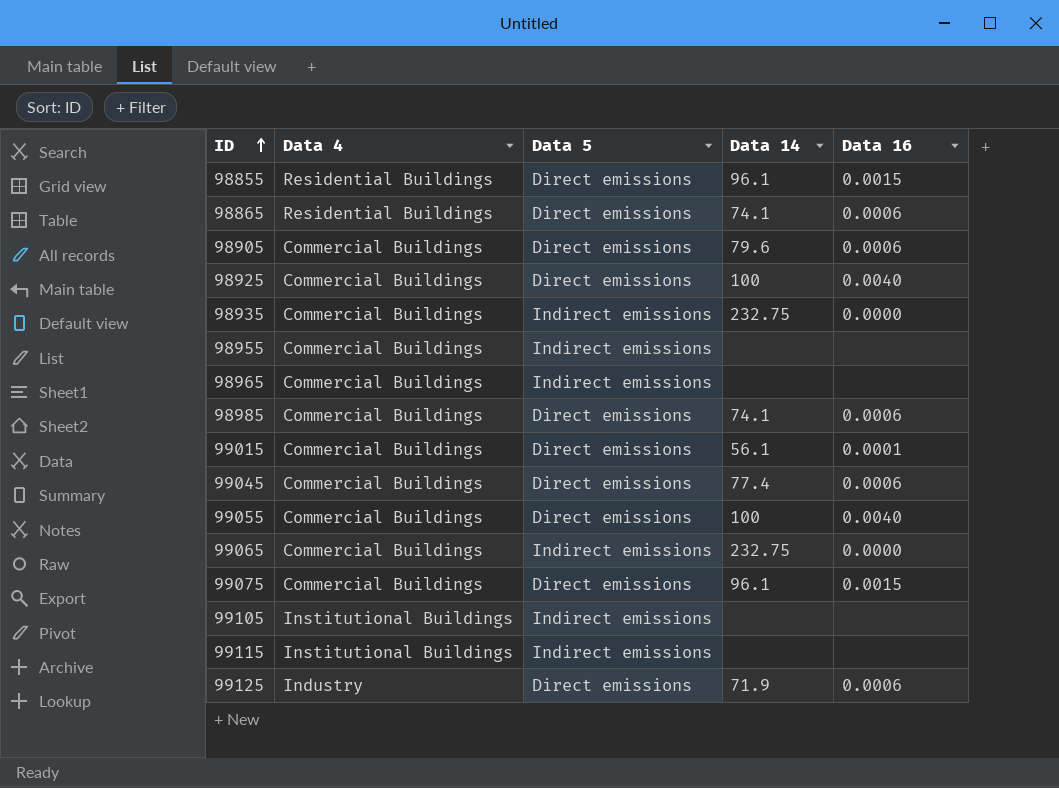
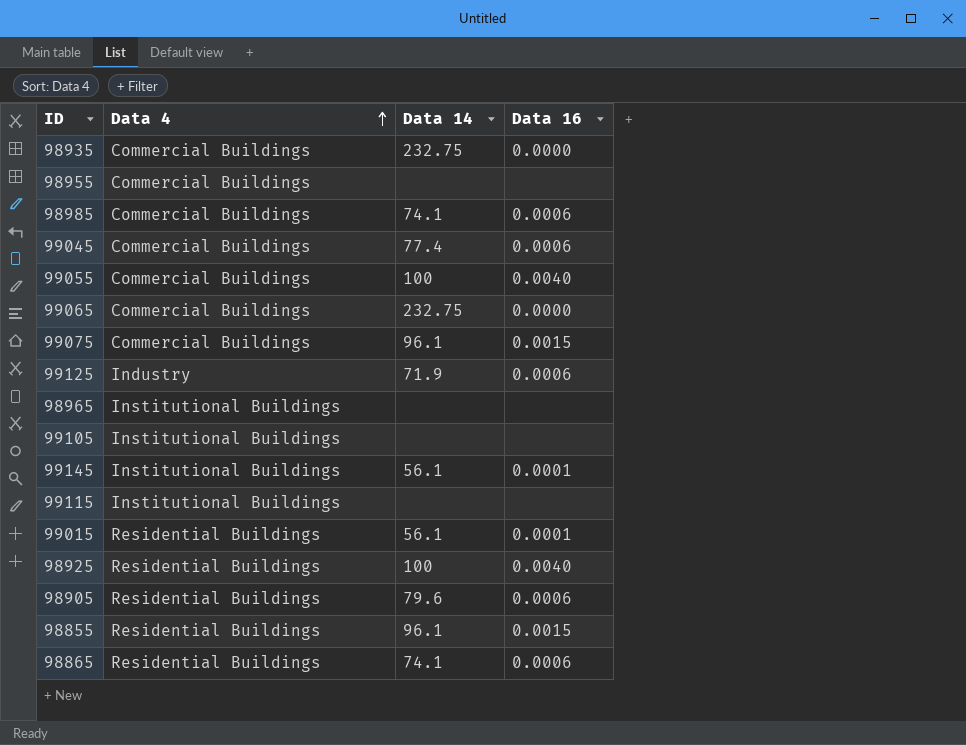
row order: ID ascending -> Data 4 ascending
column Data 5 | position: 3 -> none
98965 | Data 4: Commercial Buildings -> Institutional Buildings
row 99145: none -> Institutional Buildings | 56.1 | 0.0001
99015 | Data 4: Commercial Buildings -> Residential Buildings
98925 | Data 4: Commercial Buildings -> Residential Buildings
98905 | Data 4: Commercial Buildings -> Residential Buildings

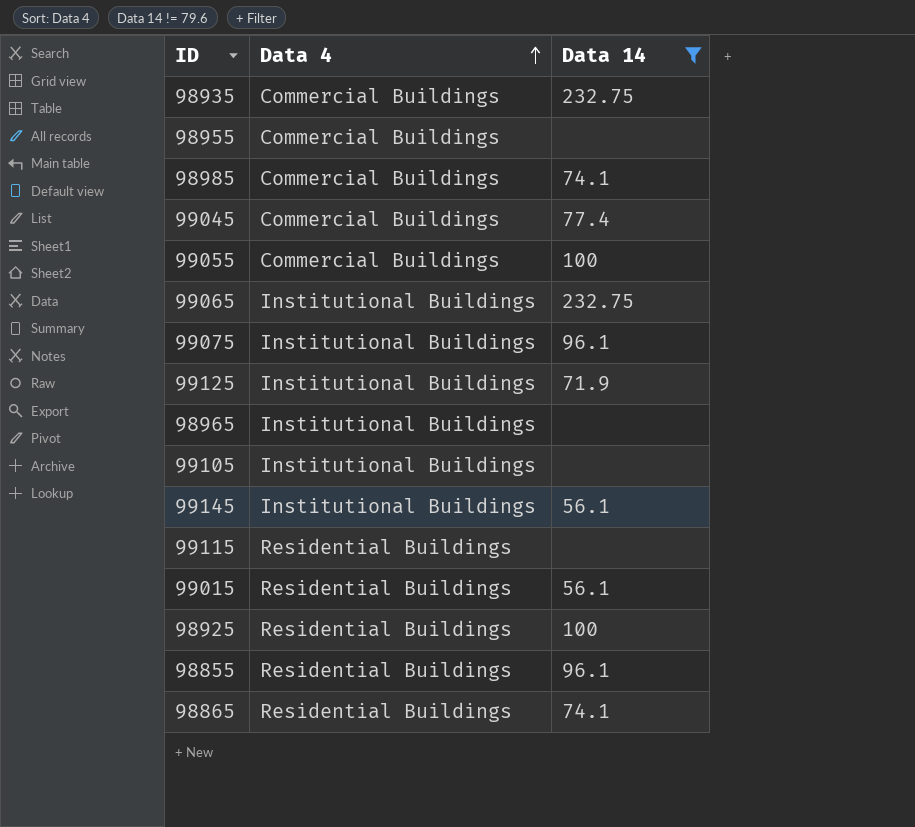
filter: none -> Data 14 != 79.6
column Data 16 | position: 4 -> none
99065 | Data 4: Commercial Buildings -> Institutional Buildings
99075 | Data 4: Commercial Buildings -> Institutional Buildings
99125 | Data 4: Industry -> Institutional Buildings
99115 | Data 4: Institutional Buildings -> Residential Buildings

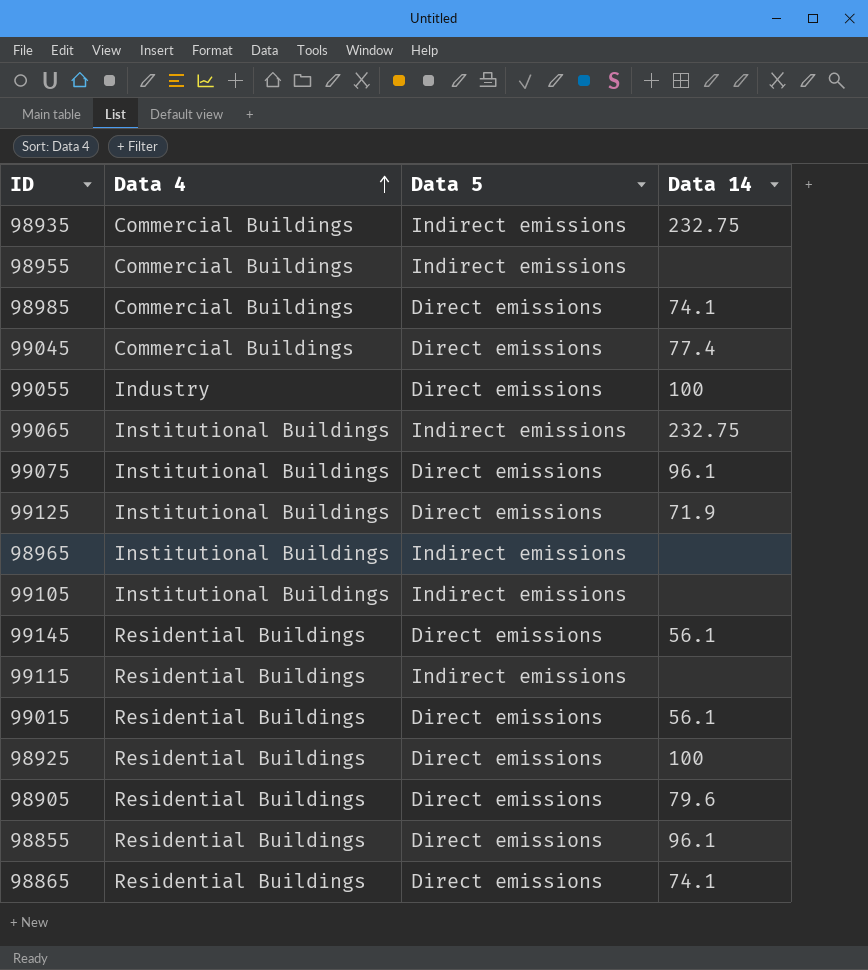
filter: Data 14 != 79.6 -> none
column Data 5 | position: none -> 3
99055 | Data 4: Commercial Buildings -> Industry
99145 | Data 4: Institutional Buildings -> Residential Buildings

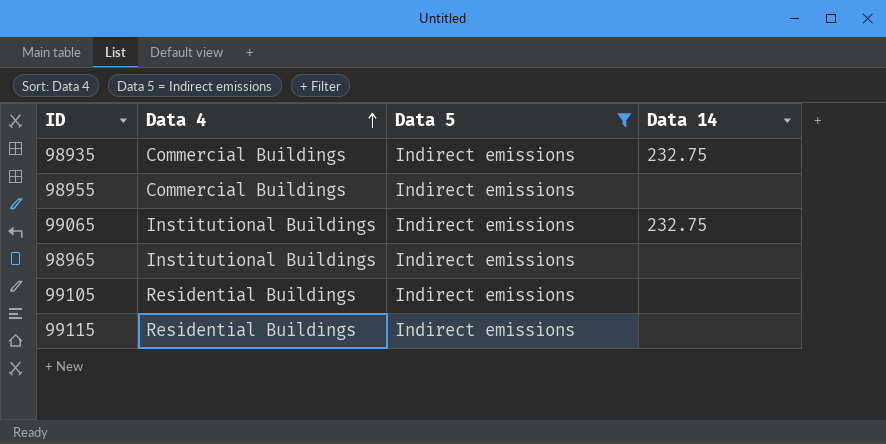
filter: none -> Data 5 = Indirect emissions
99105 | Data 4: Institutional Buildings -> Residential Buildings

